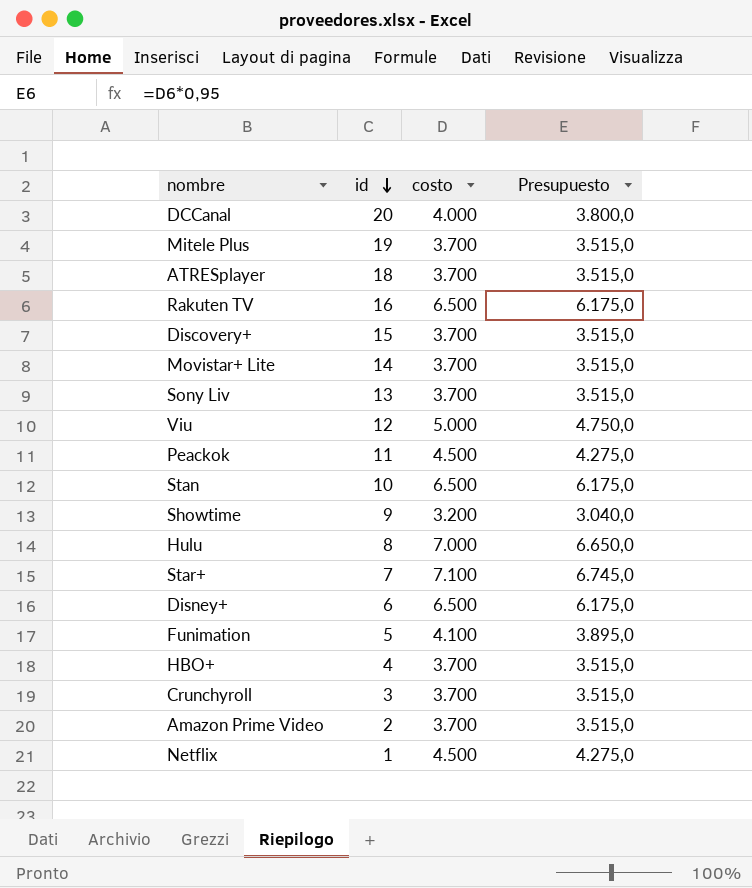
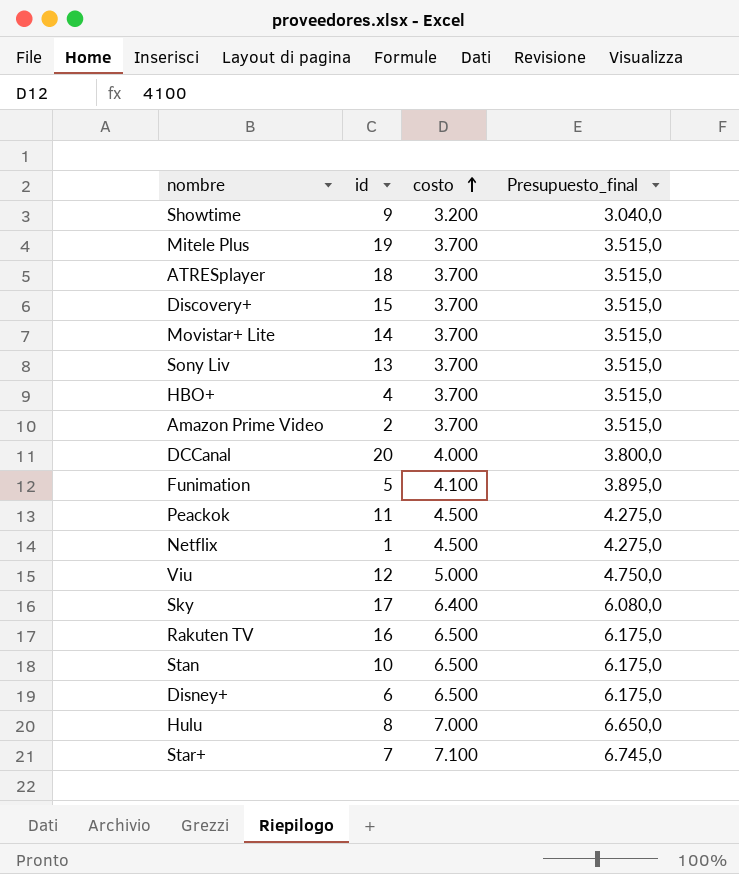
row order: id descending -> costo ascending
column name: Presupuesto -> Presupuesto_final
row Crunchyroll: 3 | 3.700 | 3.515,0 -> none
row Sky: none -> 17 | 6.400 | 6.080,0

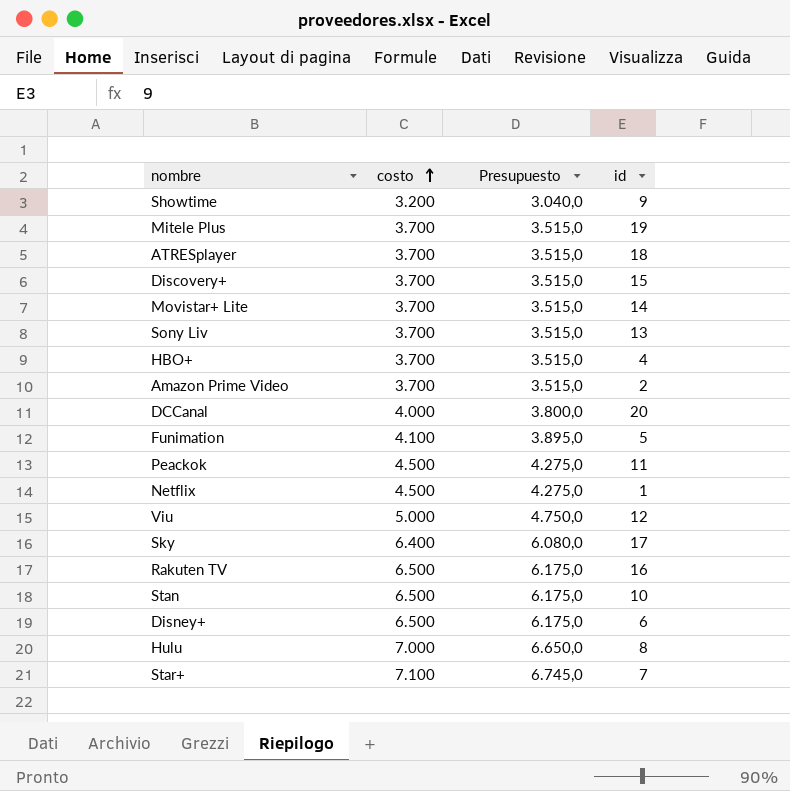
column name: Presupuesto_final -> Presupuesto
column id | position: 2 -> 4

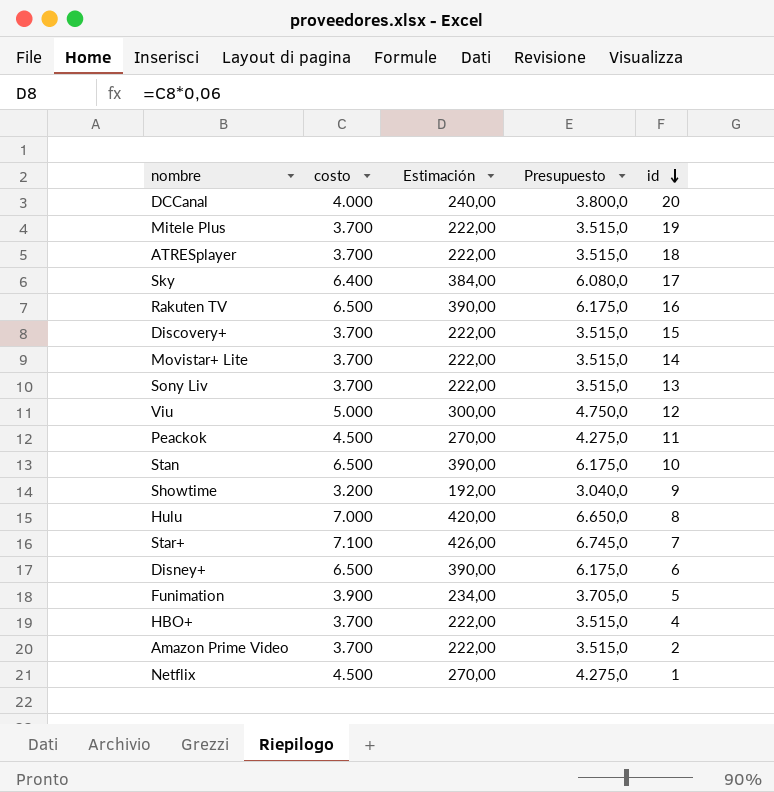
row order: costo ascending -> id descending
column Estimación | formula: none -> [costo] * 0,06
Funimation | costo: 4.100 -> 3.900
Funimation | Presupuesto: 3.895,0 -> 3.705,0

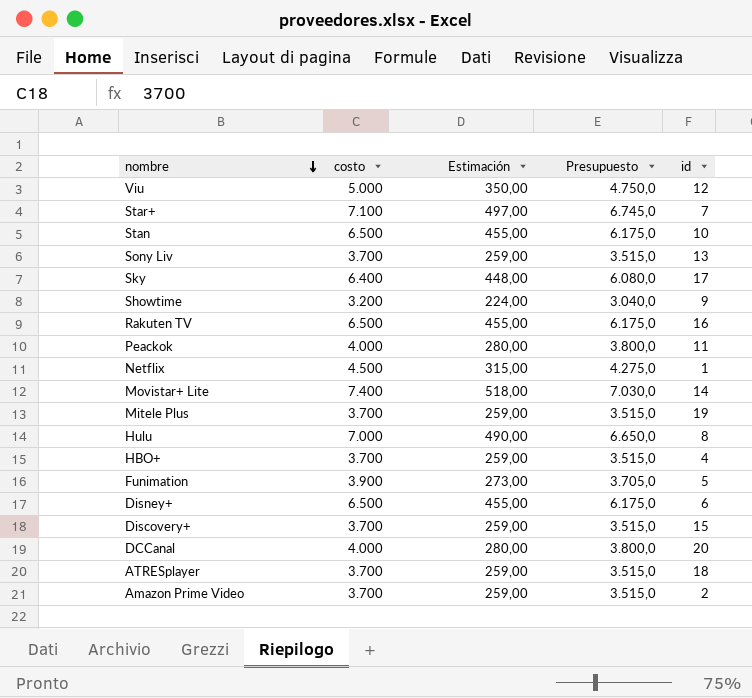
row order: id descending -> nombre descending
column Estimación | formula: [costo] * 0,06 -> [costo] * 0,07
Peackok | costo: 4.500 -> 4.000
Peackok | Presupuesto: 4.275,0 -> 3.800,0
Movistar+ Lite | costo: 3.700 -> 7.400
Movistar+ Lite | Presupuesto: 3.515,0 -> 7.030,0

